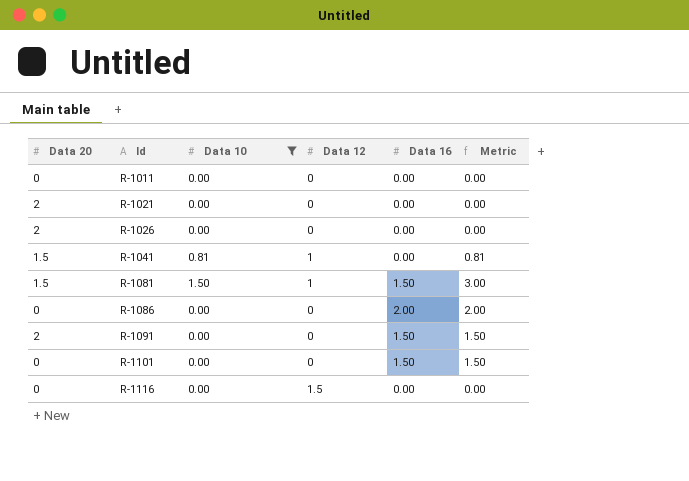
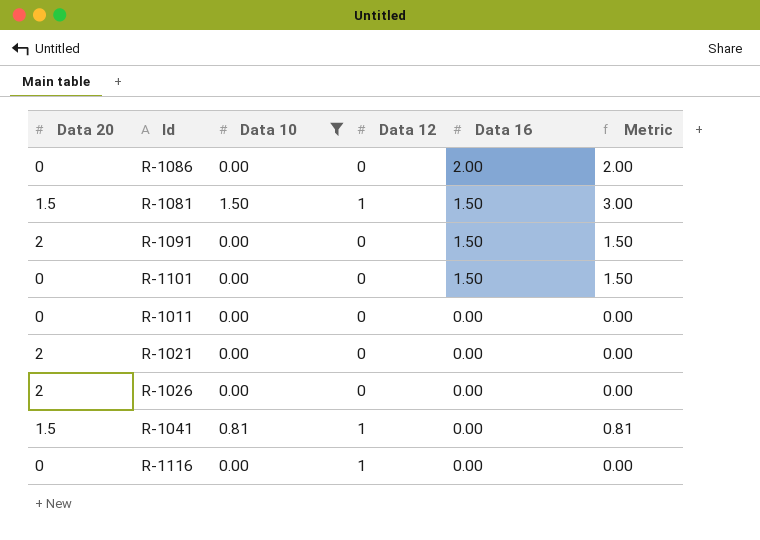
row order: Id ascending -> Data 16 descending
R-1116 | Data 12: 1.5 -> 1

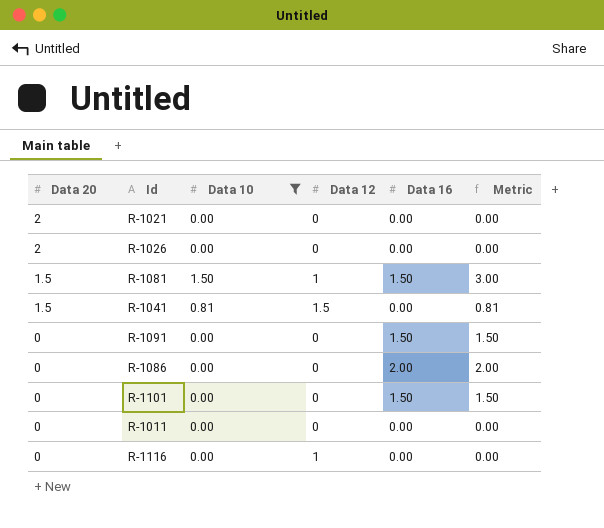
row order: Data 16 descending -> Data 20 descending
R-1041 | Data 12: 1 -> 1.5
R-1091 | Data 20: 2 -> 0

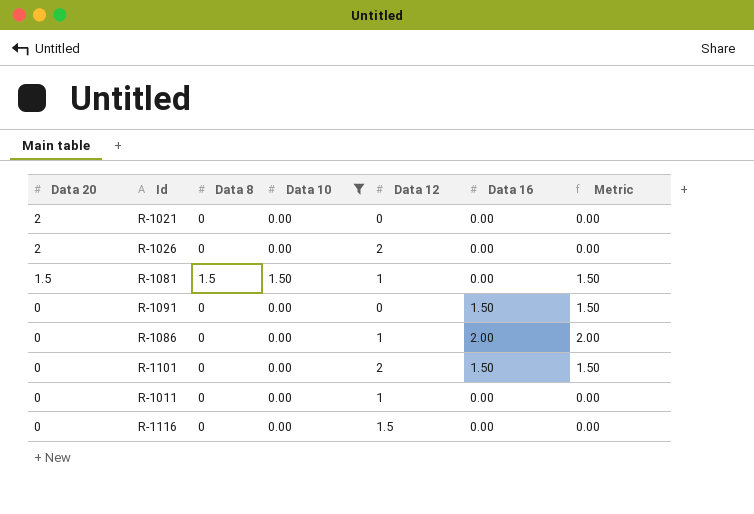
column Data 8 | position: none -> 3
row R-1041: 1.5 | 0.81 | 1.5 | 0.00 | 0.81 -> none
R-1026 | Data 12: 0 -> 2
R-1081 | Data 16: 1.50 -> 0.00
R-1081 | Metric: 3.00 -> 1.50
R-1086 | Data 12: 0 -> 1
R-1101 | Data 12: 0 -> 2
R-1011 | Data 12: 0 -> 1
R-1116 | Data 12: 1 -> 1.5

